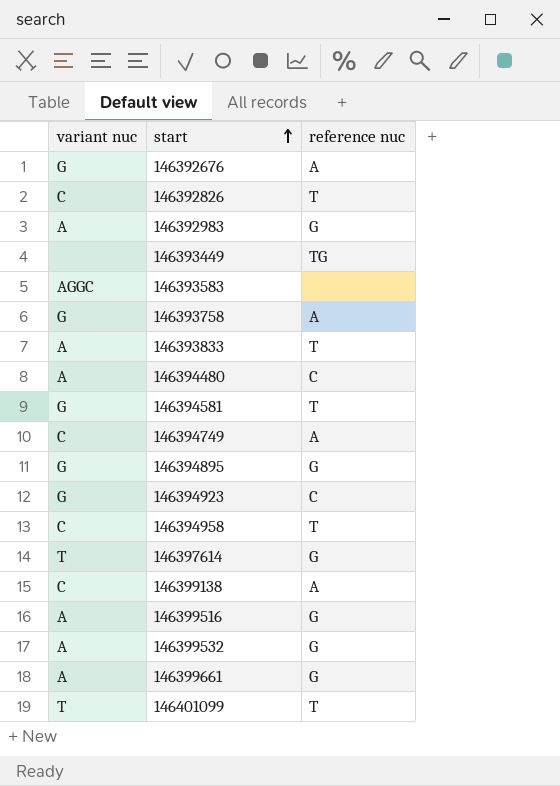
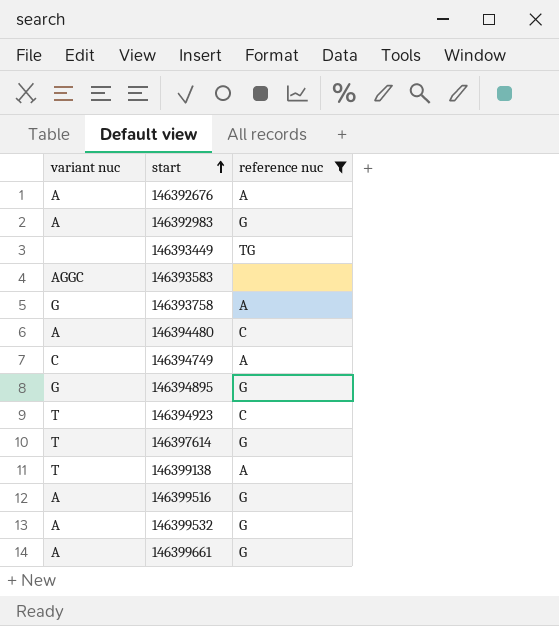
filter: none -> reference nuc != T
146392676 | variant nuc: G -> A
146394923 | variant nuc: G -> T
146399138 | variant nuc: C -> T

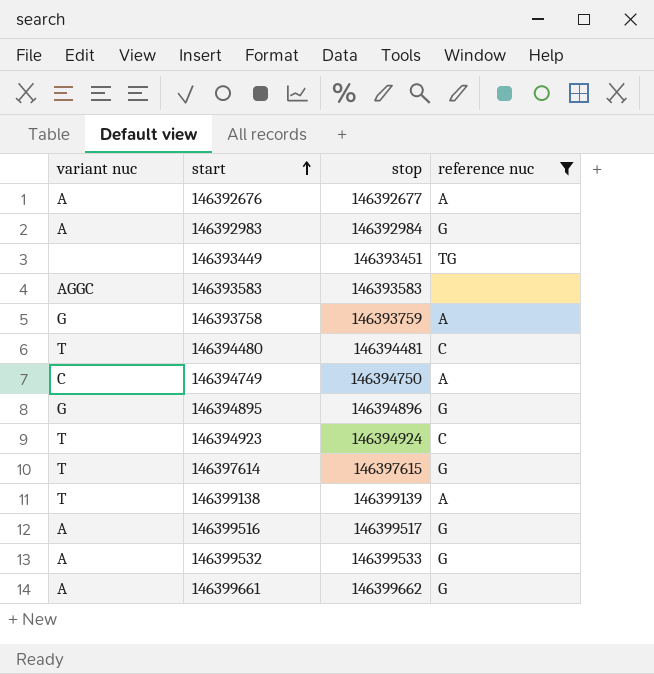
column stop | position: none -> 3
146394480 | variant nuc: A -> T

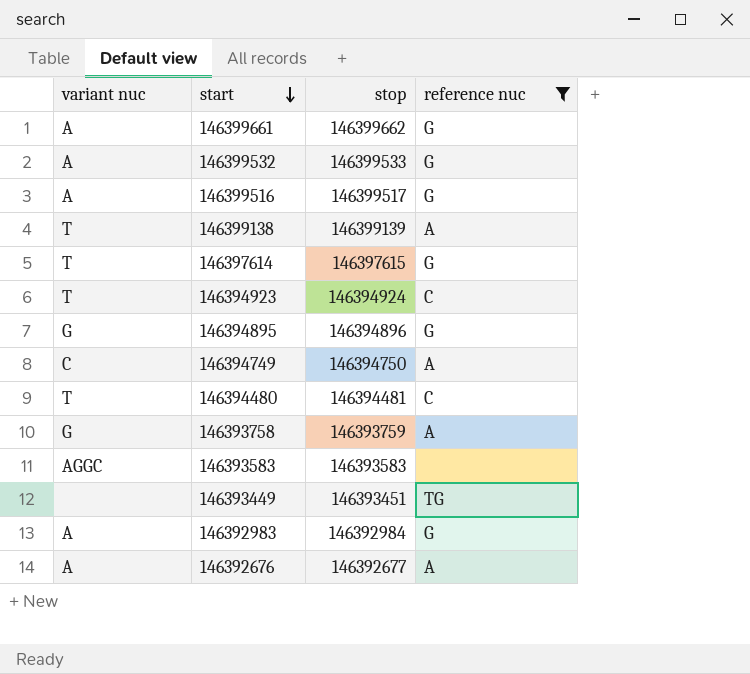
row order: start ascending -> start descending

